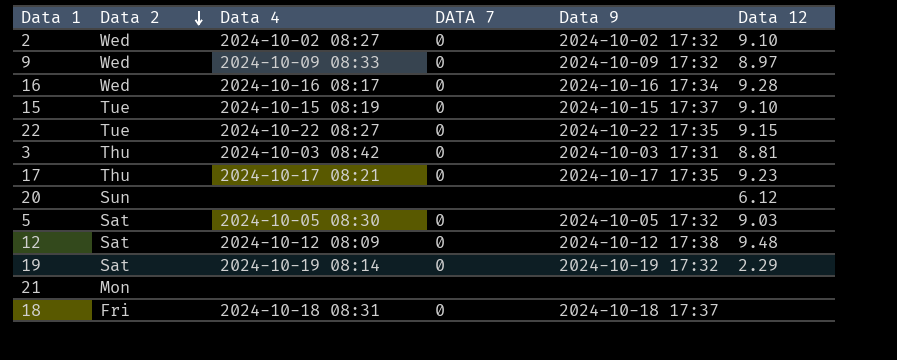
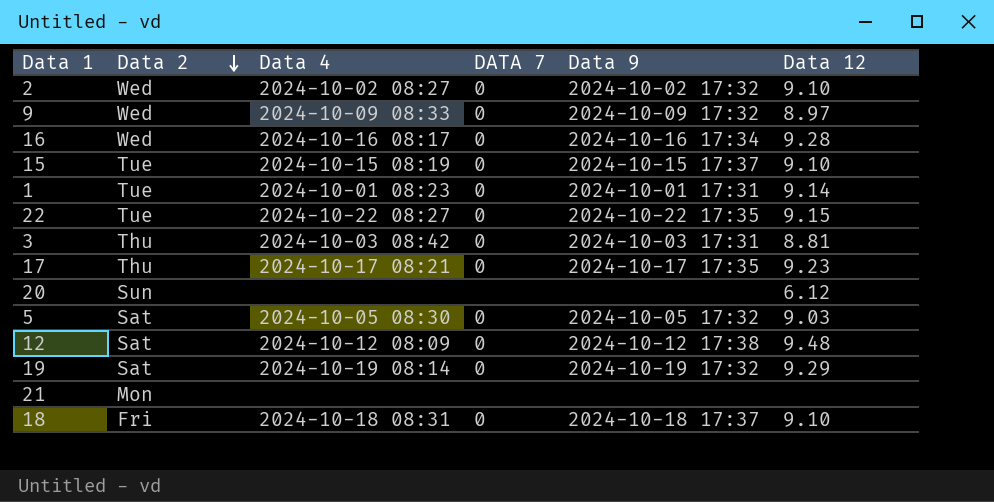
row 1: none -> Tue | 2024-10-01 08:23 | 0 | 2024-10-01 17:31 | 9.14
19 | Data 12: 2.29 -> 9.29
18 | Data 12: none -> 9.10

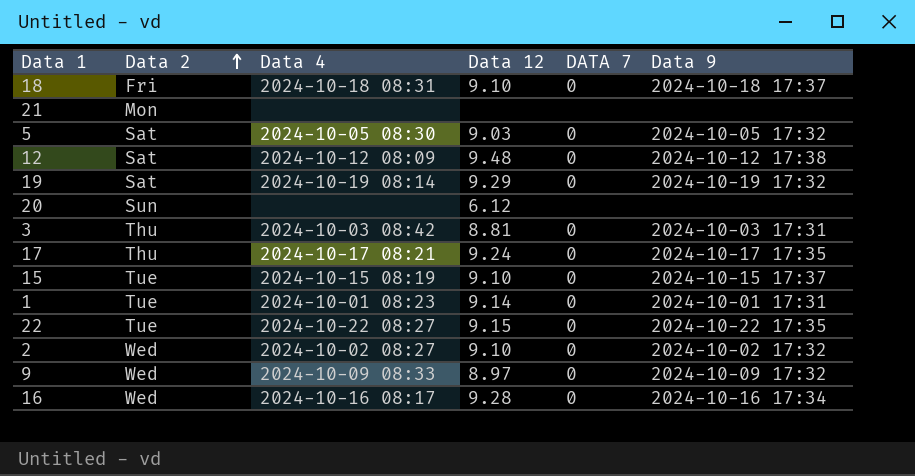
row order: Data 2 descending -> Data 2 ascending
column Data 12 | position: 6 -> 4
17 | Data 12: 9.23 -> 9.24

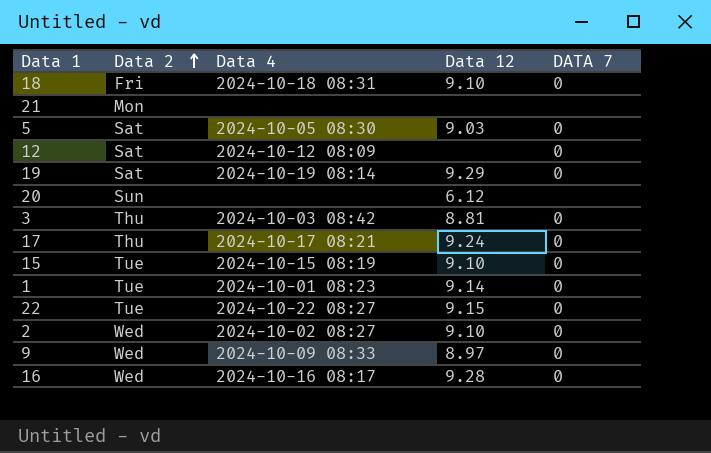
column Data 9 | position: 6 -> none
12 | Data 12: 9.48 -> none

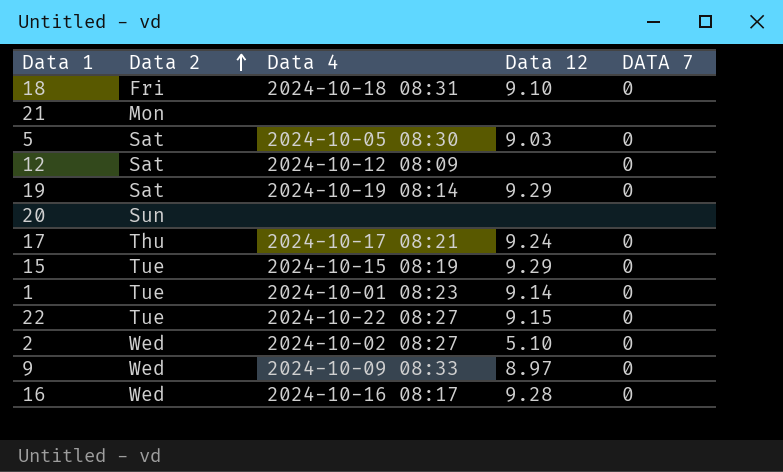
row 3: Thu | 2024-10-03 08:42 | 8.81 | 0 -> none
20 | Data 12: 6.12 -> none
15 | Data 12: 9.10 -> 9.29
2 | Data 12: 9.10 -> 5.10

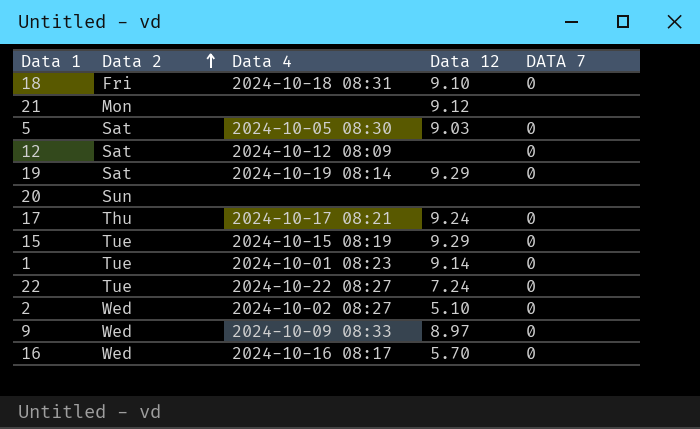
21 | Data 12: none -> 9.12
22 | Data 12: 9.15 -> 7.24
16 | Data 12: 9.28 -> 5.70

